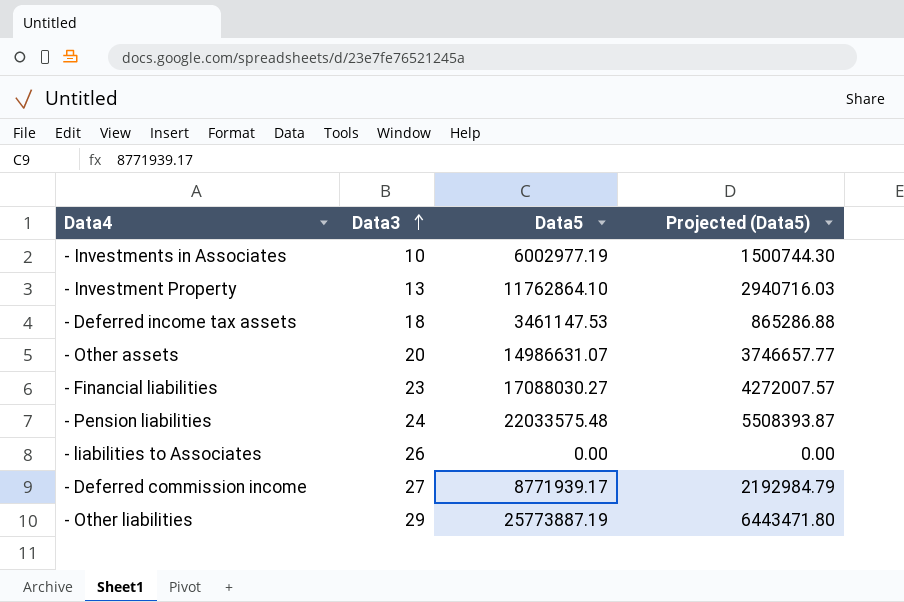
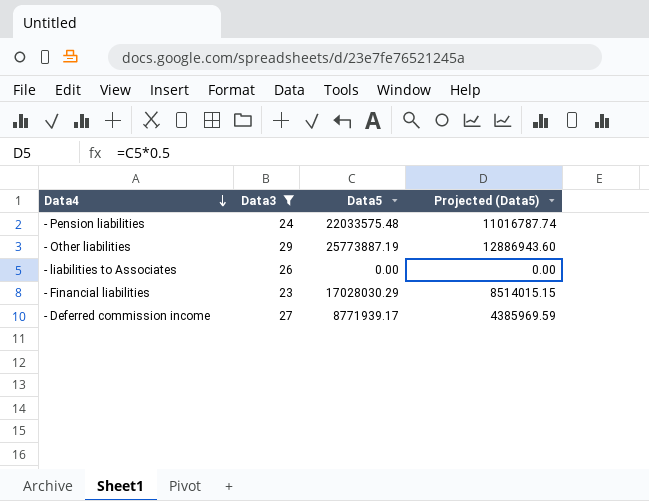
filter: none -> Data3 >= 23
row order: Data3 ascending -> Data4 descending
column Projected (Data5) | formula: [Data5] * 0.25 -> [Data5] * 0.5
- Financial liabilities | Data5: 17088030.27 -> 17028030.29

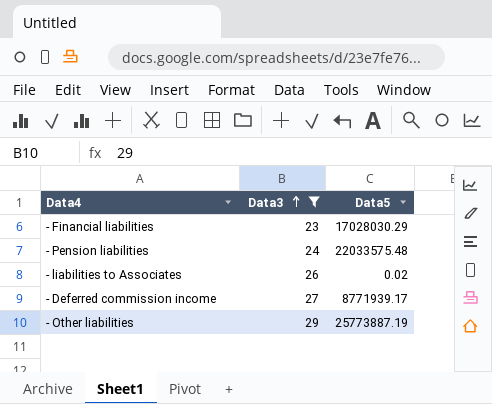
row order: Data4 descending -> Data3 ascending
column Projected (Data5) | formula: [Data5] * 0.5 -> none
- liabilities to Associates | Data5: 0.00 -> 0.02

